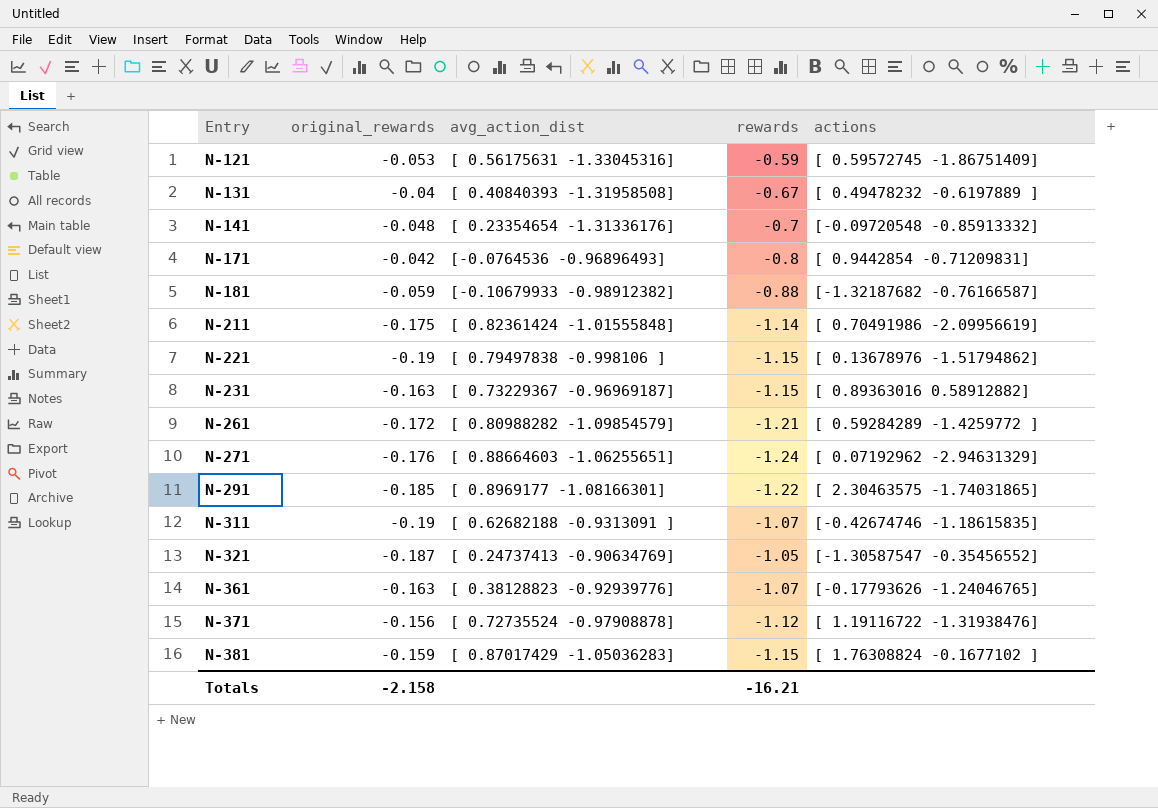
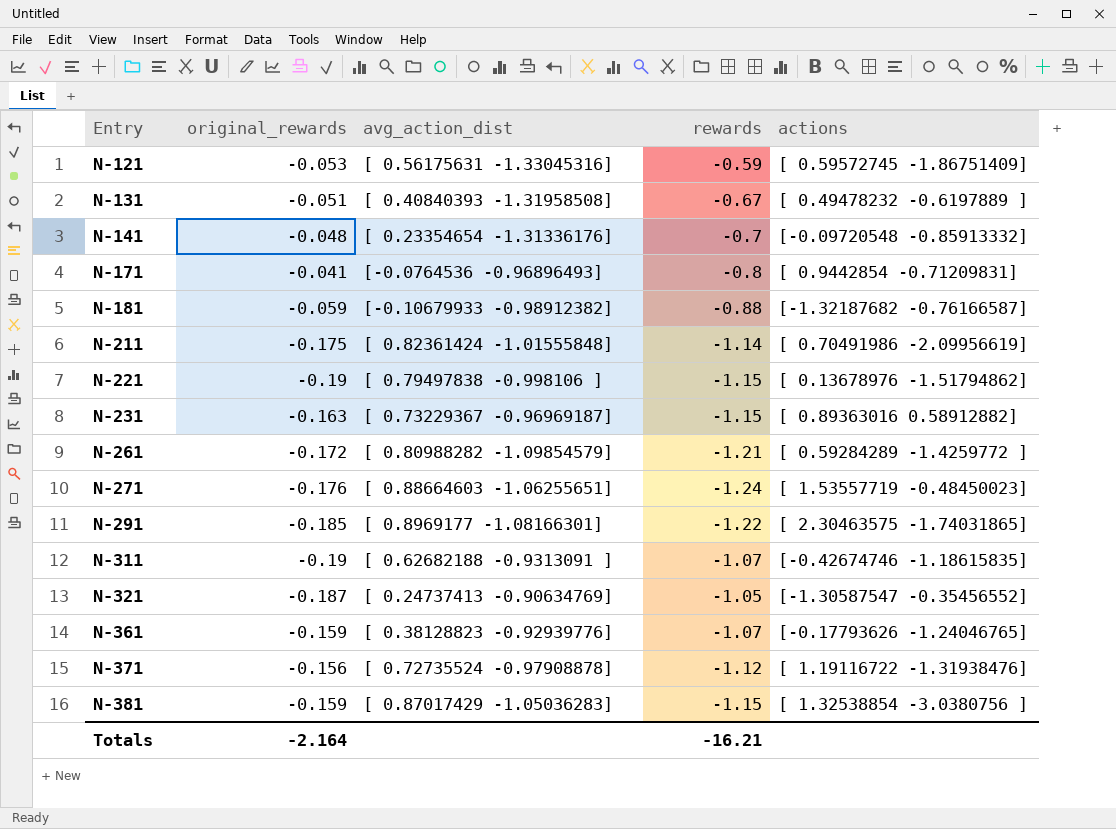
N-131 | original_rewards: -0.04 -> -0.051
N-171 | original_rewards: -0.042 -> -0.041
N-271 | actions: [ 0.07192962 -2.94631329] -> [ 1.53557719 -0.48450023]
N-361 | original_rewards: -0.163 -> -0.159
N-381 | actions: [ 1.76308824 -0.1677102 ] -> [ 1.32538854 -3.0380756 ]
Totals | original_rewards: -2.158 -> -2.164

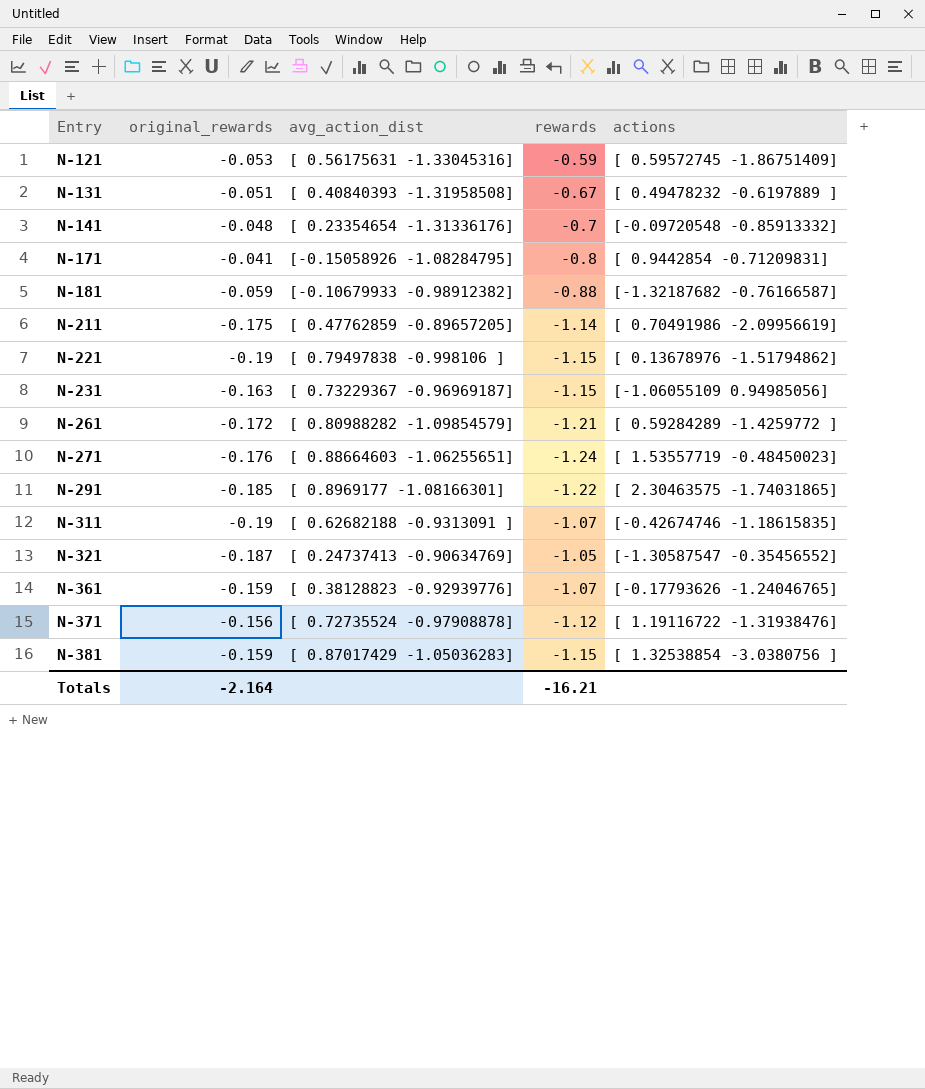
N-171 | avg_action_dist: [-0.0764536 -0.96896493] -> [-0.15058926 -1.08284795]
N-211 | avg_action_dist: [ 0.82361424 -1.01555848] -> [ 0.47762859 -0.89657205]
N-231 | actions: [ 0.89363016 0.58912882] -> [-1.06055109 0.94985056]

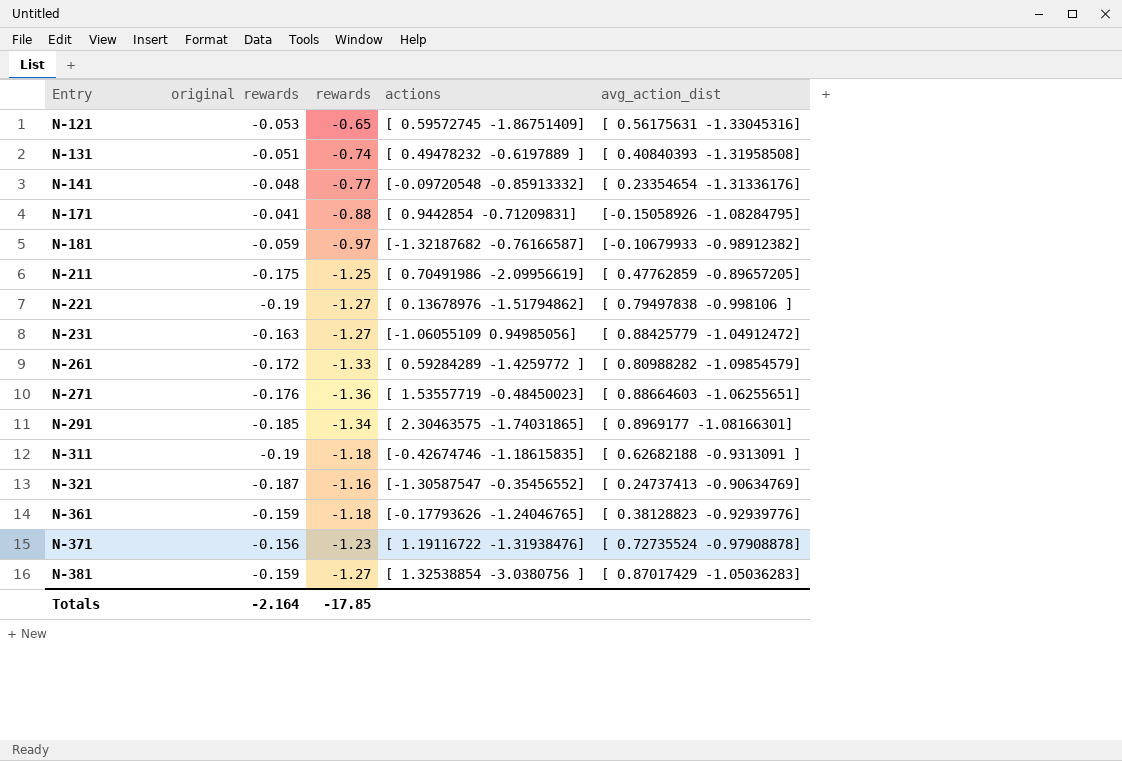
column name: original_rewards -> original rewards
column avg_action_dist | position: 3 -> 5
N-121 | rewards: -0.59 -> -0.65
N-131 | rewards: -0.67 -> -0.74
N-141 | rewards: -0.7 -> -0.77
N-171 | rewards: -0.8 -> -0.88
N-181 | rewards: -0.88 -> -0.97
N-211 | rewards: -1.14 -> -1.25
N-221 | rewards: -1.15 -> -1.27
N-231 | rewards: -1.15 -> -1.27
N-231 | avg_action_dist: [ 0.73229367 -0.96969187] -> [ 0.88425779 -1.04912472]
N-261 | rewards: -1.21 -> -1.33
N-271 | rewards: -1.24 -> -1.36
N-291 | rewards: -1.22 -> -1.34
N-311 | rewards: -1.07 -> -1.18
N-321 | rewards: -1.05 -> -1.16
N-361 | rewards: -1.07 -> -1.18
N-371 | rewards: -1.12 -> -1.23
N-381 | rewards: -1.15 -> -1.27
Totals | rewards: -16.21 -> -17.85

